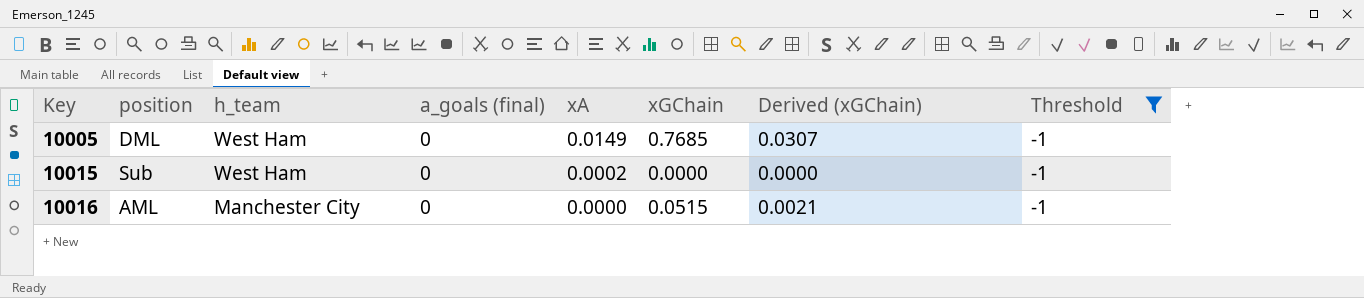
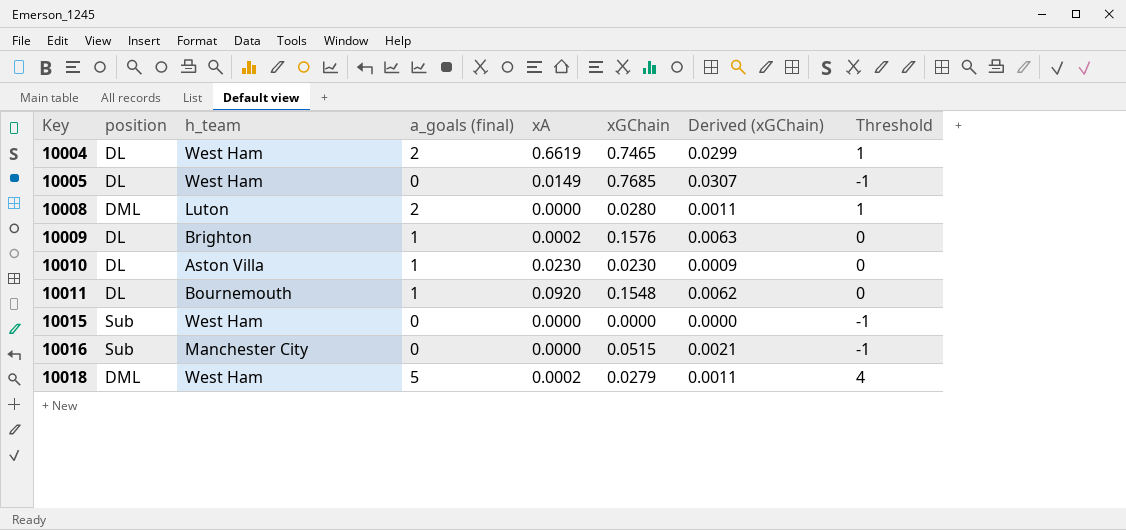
filter: Threshold = -1 -> none
10005 | position: DML -> DL
10015 | xA: 0.0002 -> 0.0000
10016 | position: AML -> Sub

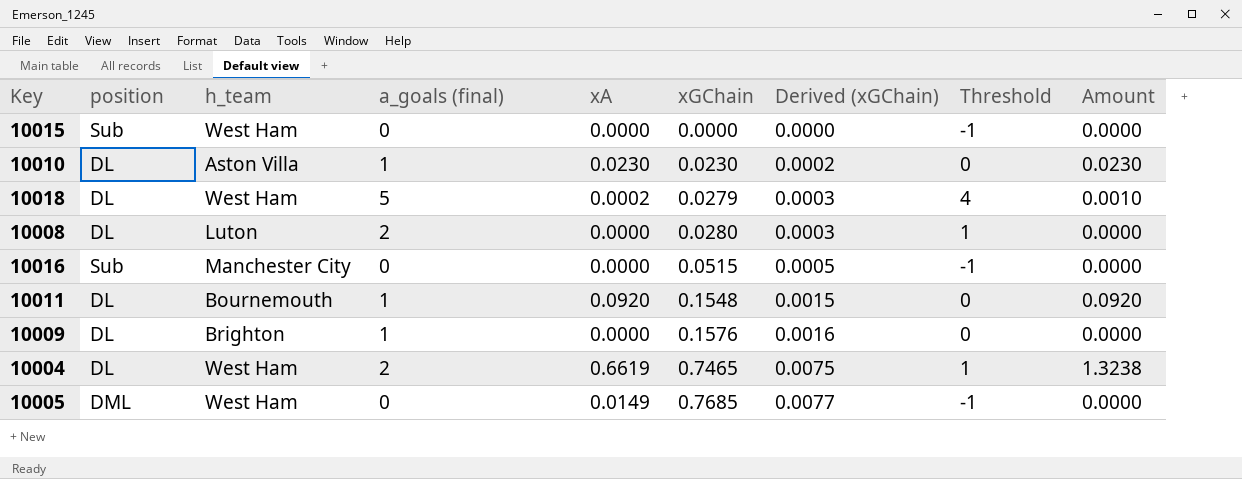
row order: Key ascending -> xGChain ascending
column Derived (xGChain) | formula: [xGChain] * 0.04 -> [xGChain] * 0.01
column Amount | formula: none -> [a_goals (final)] * [xA]
10018 | position: DML -> DL
10008 | position: DML -> DL
10009 | xA: 0.0002 -> 0.0000
10005 | position: DL -> DML

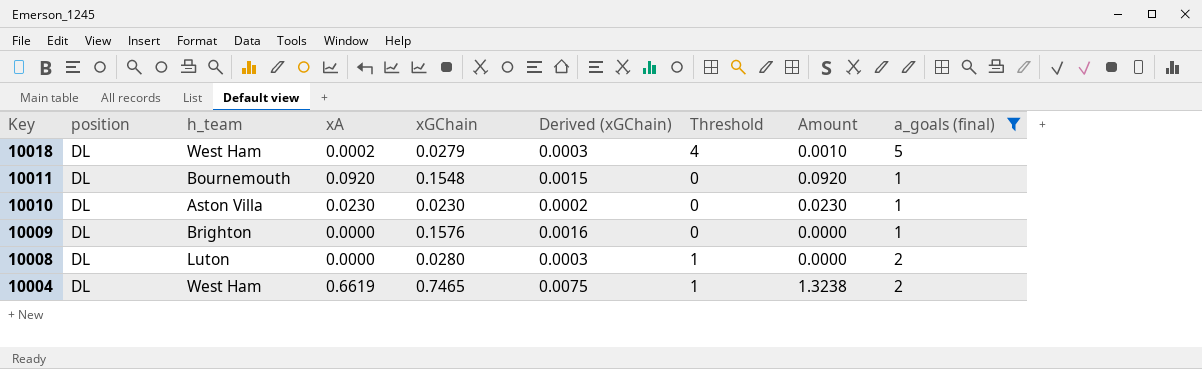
filter: none -> a_goals (final) != 0
row order: xGChain ascending -> Key descending
column a_goals (final) | position: 4 -> 9

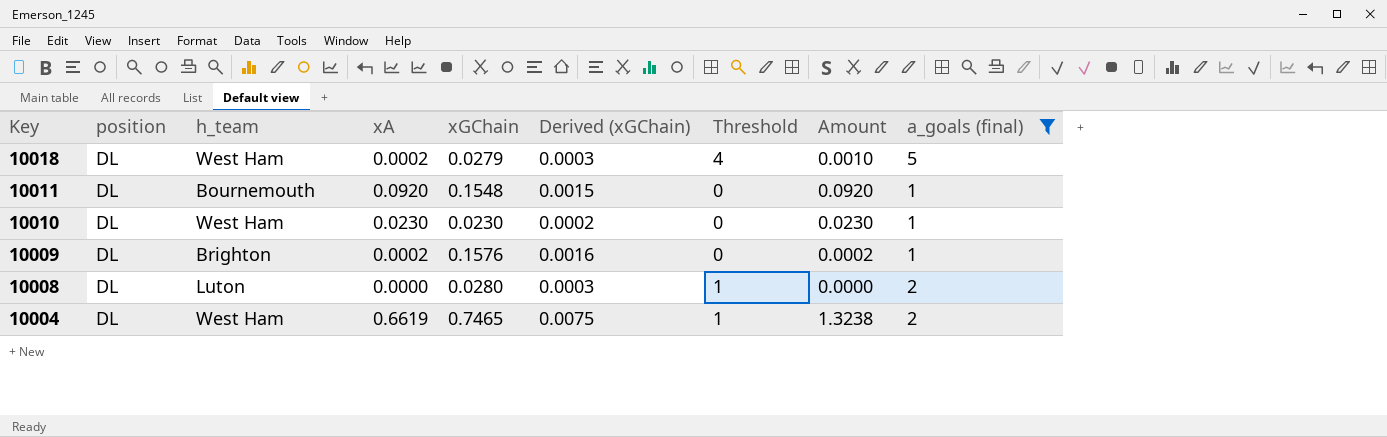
10010 | h_team: Aston Villa -> West Ham
10009 | xA: 0.0000 -> 0.0002
10009 | Amount: 0.0000 -> 0.0002

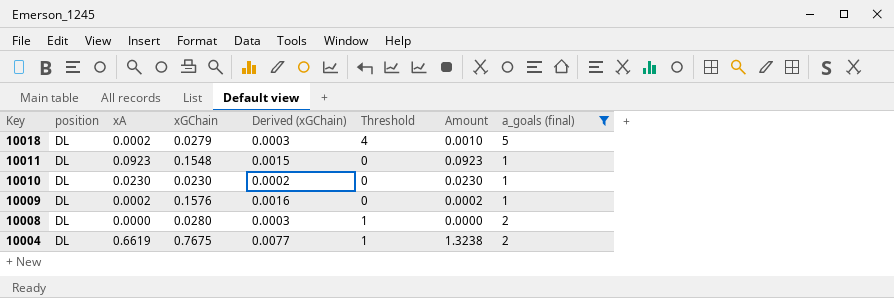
column h_team | position: 3 -> none
10011 | xA: 0.0920 -> 0.0923
10011 | Amount: 0.0920 -> 0.0923
10004 | xGChain: 0.7465 -> 0.7675
10004 | Derived (xGChain): 0.0075 -> 0.0077

